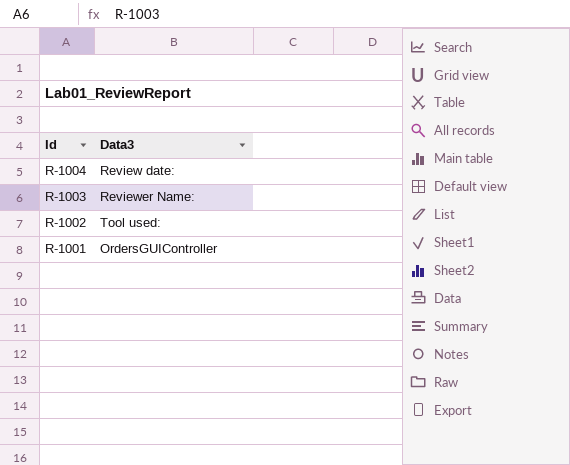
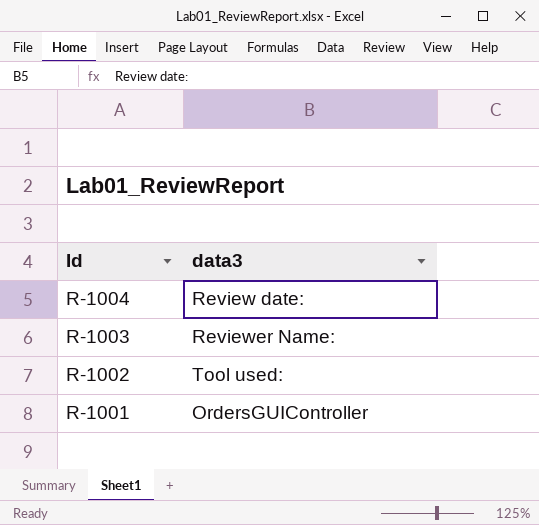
column name: Data3 -> data3

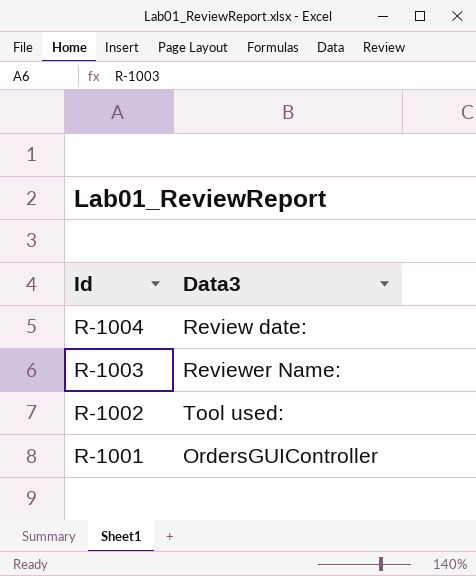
column name: data3 -> Data3

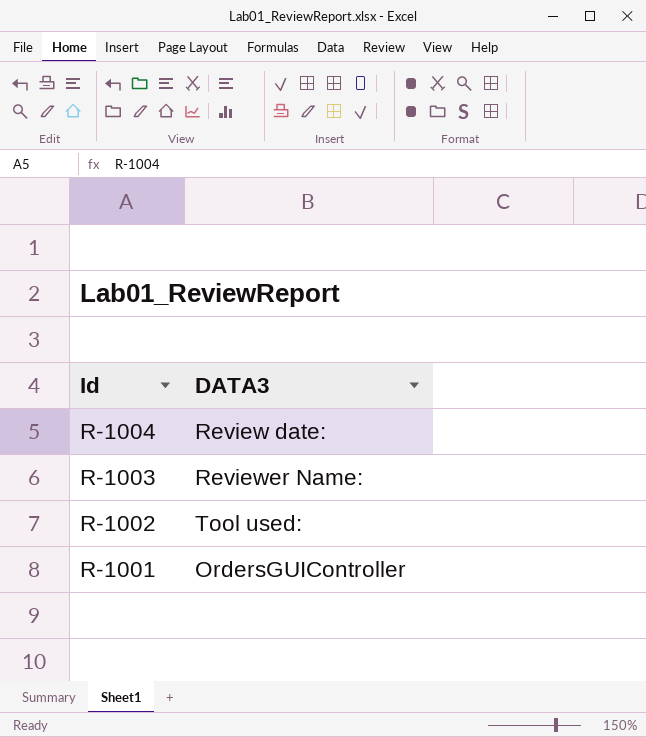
column name: Data3 -> DATA3

